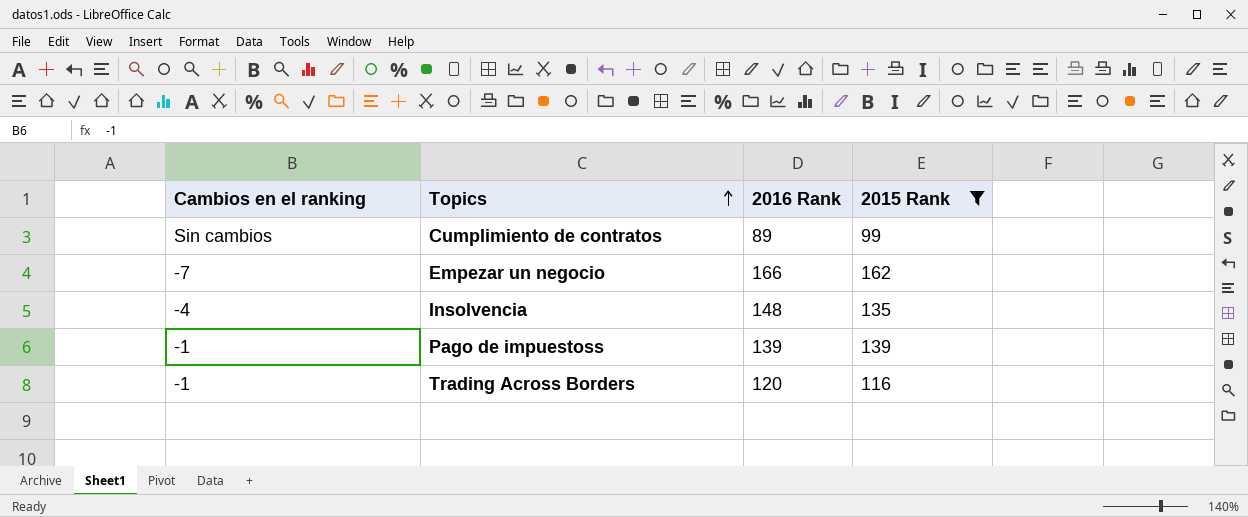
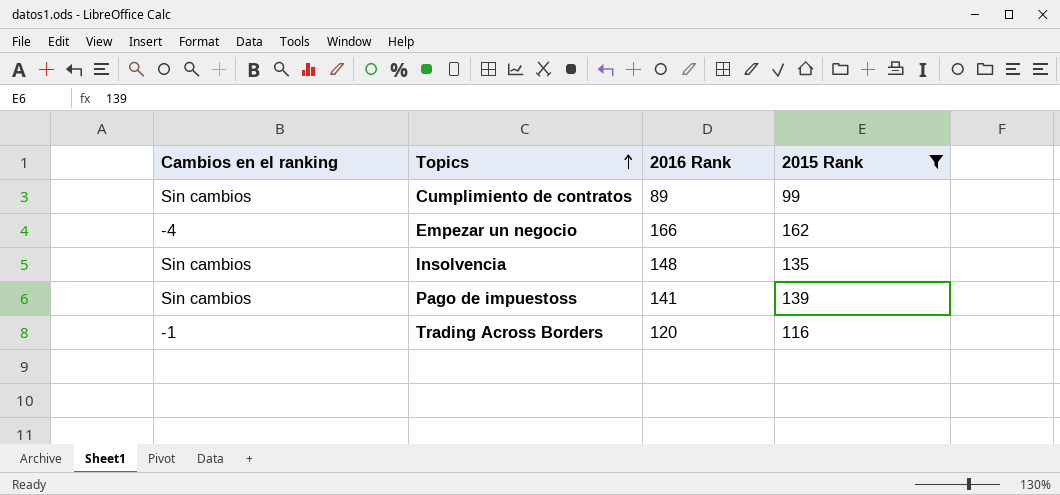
Empezar un negocio | Cambios en el ranking: -7 -> -4
Insolvencia | Cambios en el ranking: -4 -> Sin cambios
Pago de impuestoss | Cambios en el ranking: -1 -> Sin cambios
Pago de impuestoss | 2016 Rank: 139 -> 141

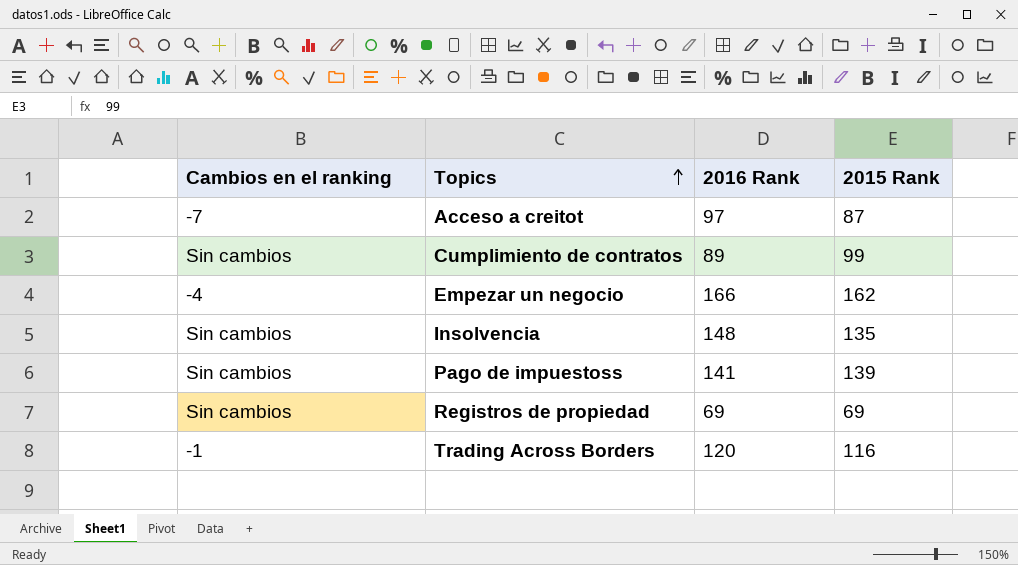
filter: 2015 Rank >= 99 -> none

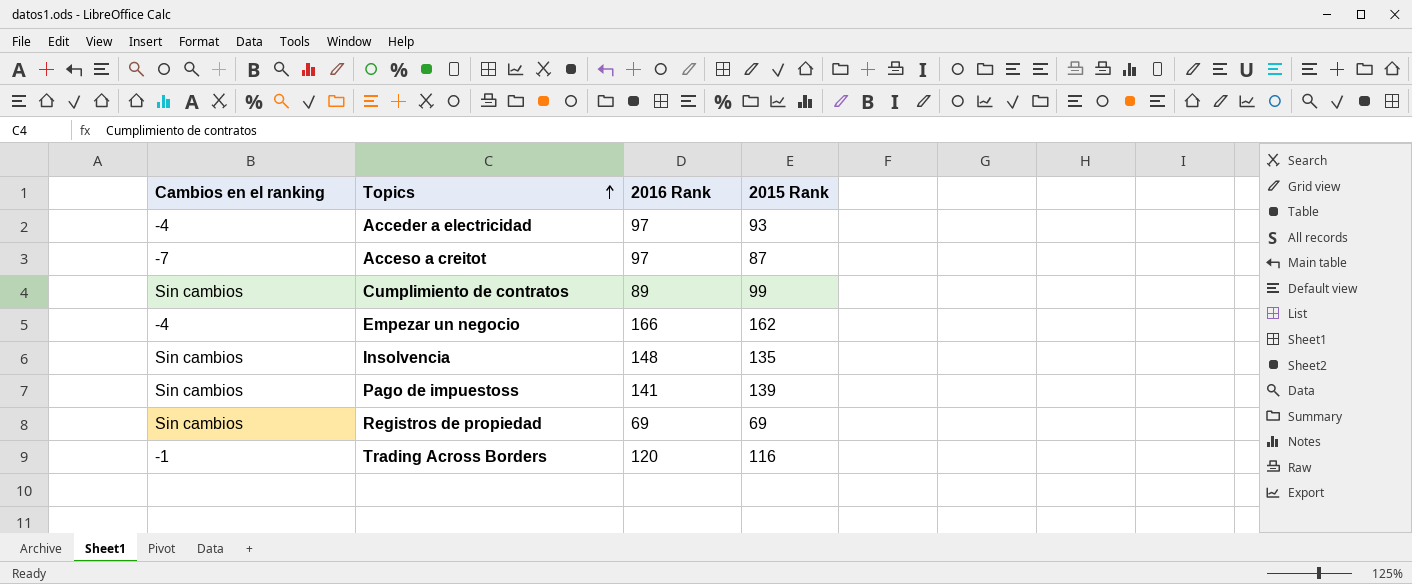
row Acceder a electricidad: none -> -4 | 97 | 93

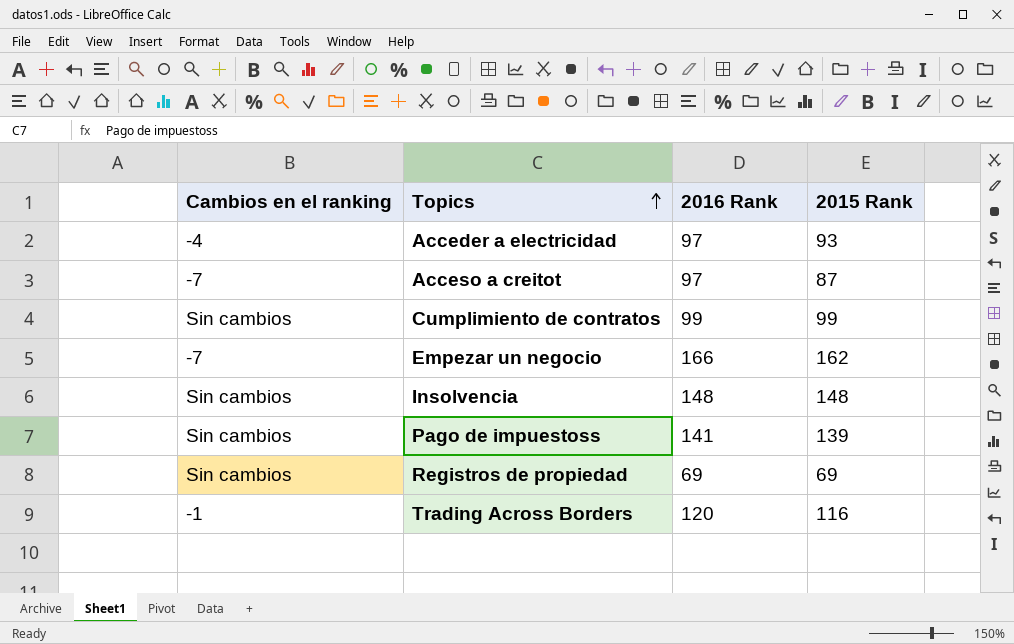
Cumplimiento de contratos | 2016 Rank: 89 -> 99
Empezar un negocio | Cambios en el ranking: -4 -> -7
Insolvencia | 2015 Rank: 135 -> 148

